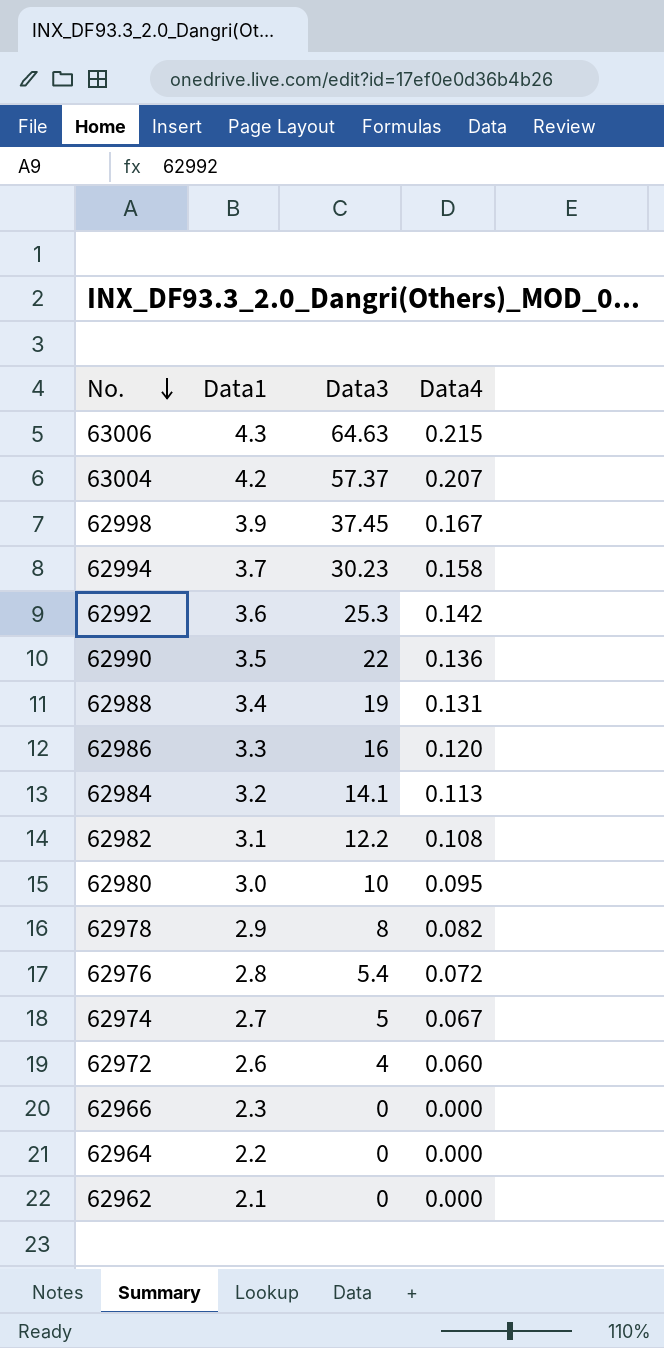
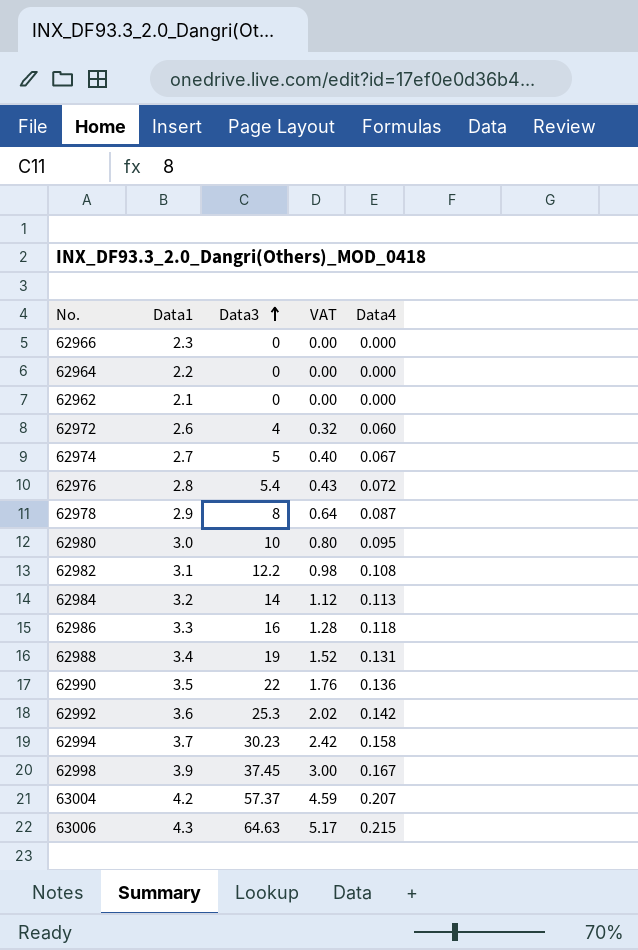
row order: No. descending -> Data3 ascending
column VAT | formula: none -> [Data3] * 0.08
62978 | Data4: 0.082 -> 0.087
62984 | Data3: 14.1 -> 14
62986 | Data4: 0.120 -> 0.118

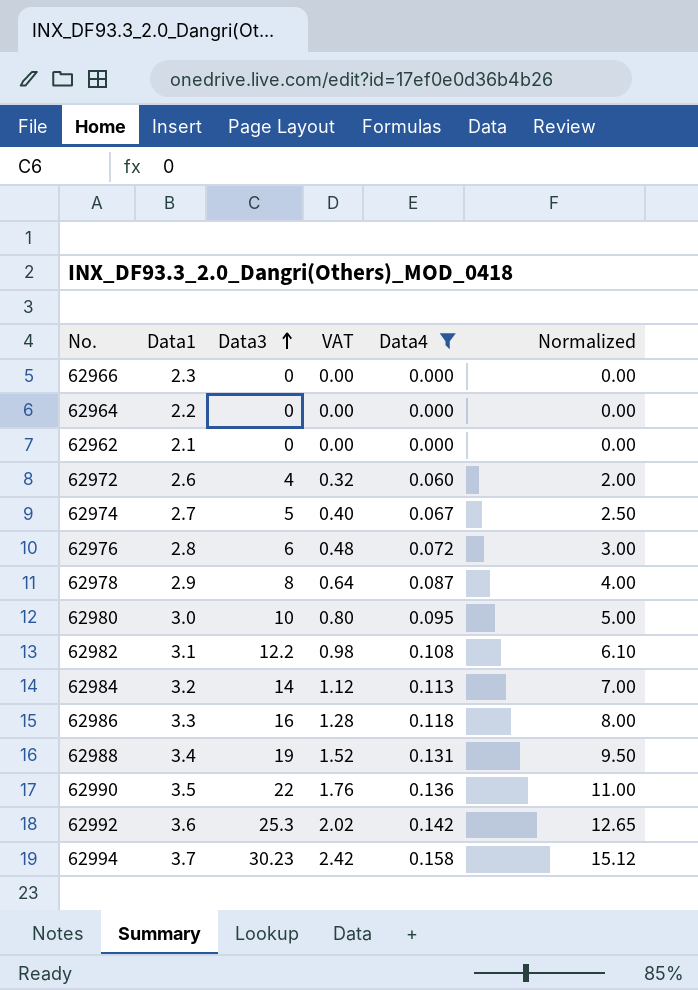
filter: none -> Data4 <= 0.158
column Normalized | formula: none -> [Data3] * 0.5
62976 | Data3: 5.4 -> 6
62976 | VAT: 0.43 -> 0.48

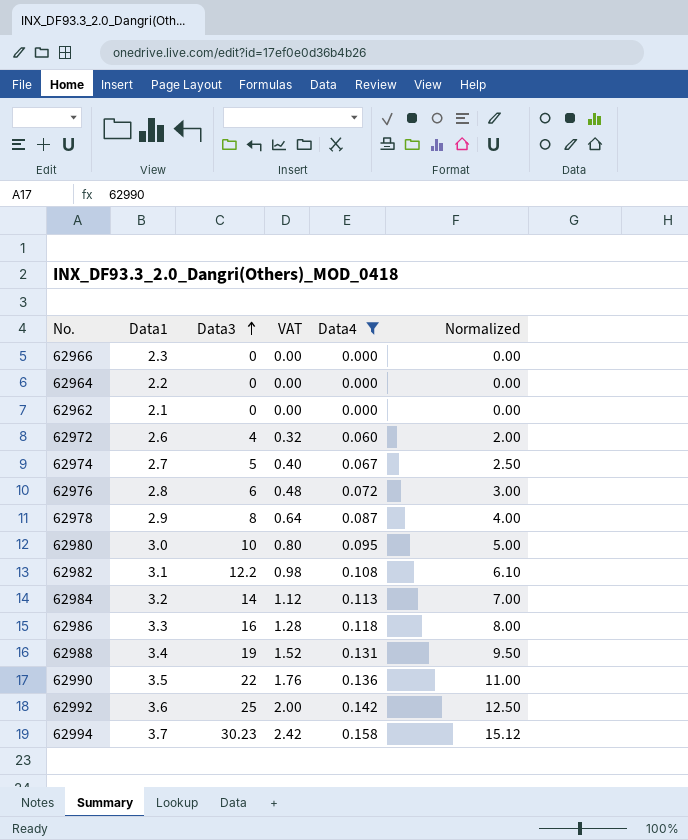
62992 | Data3: 25.3 -> 25
62992 | VAT: 2.02 -> 2.00
62992 | Normalized: 12.65 -> 12.50

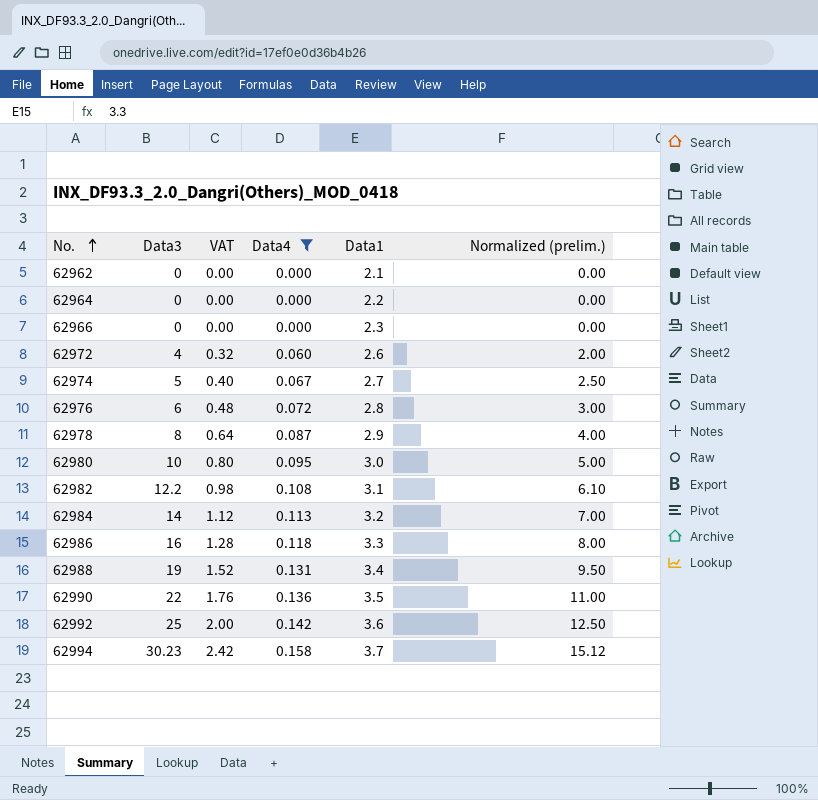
row order: Data3 ascending -> No. ascending
column Data1 | position: 2 -> 5
column name: Normalized -> Normalized (prelim.)

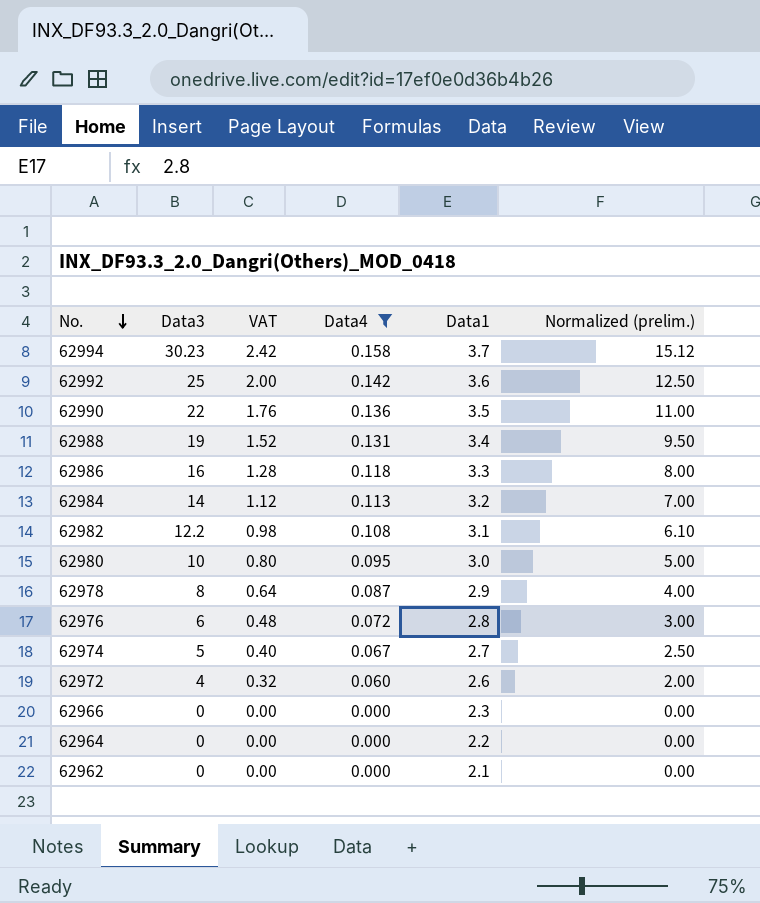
row order: No. ascending -> No. descending

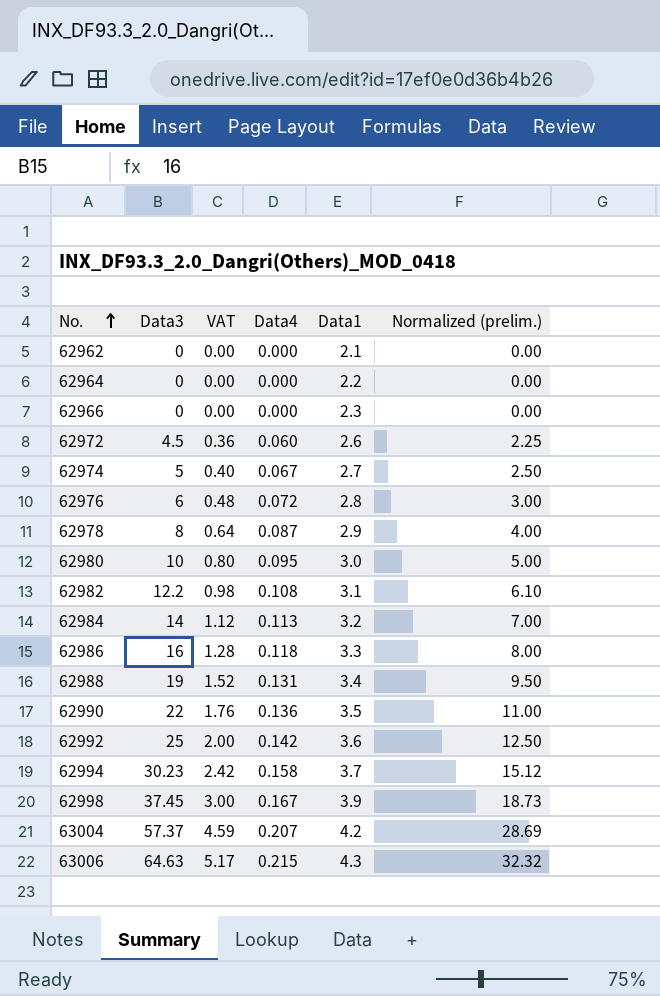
filter: Data4 <= 0.158 -> none
row order: No. descending -> No. ascending
62972 | Data3: 4 -> 4.5
62972 | VAT: 0.32 -> 0.36
62972 | Normalized (prelim.): 2.00 -> 2.25

